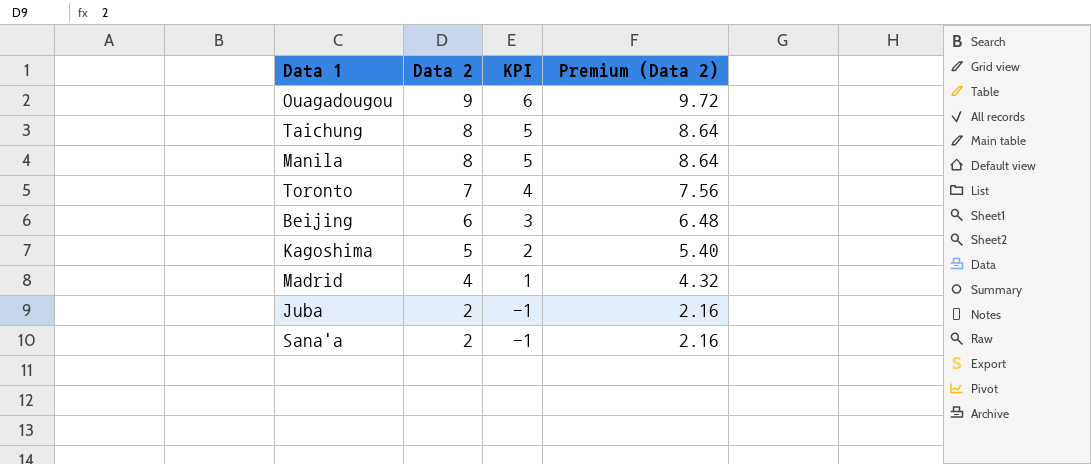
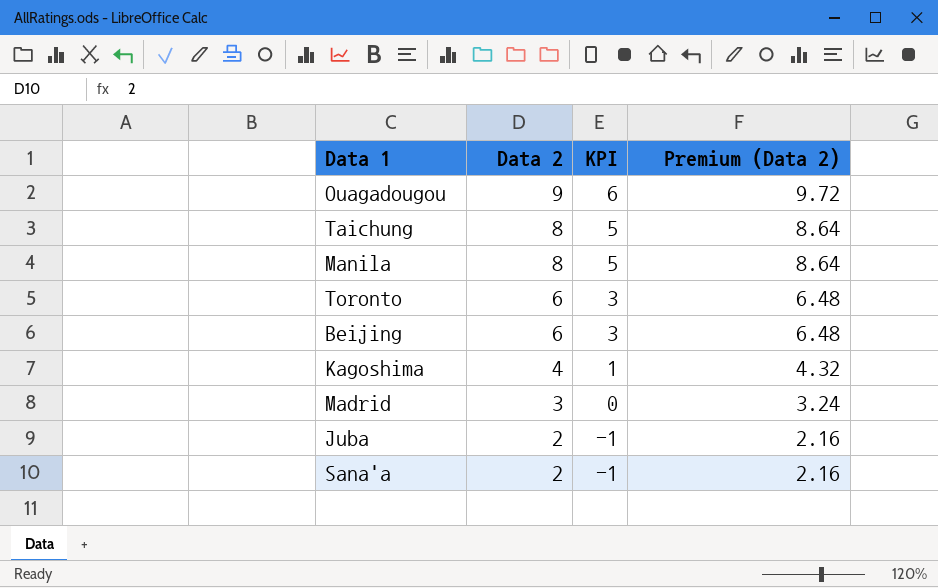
Toronto | Data 2: 7 -> 6
Toronto | KPI: 4 -> 3
Toronto | Premium (Data 2): 7.56 -> 6.48
Kagoshima | Data 2: 5 -> 4
Kagoshima | KPI: 2 -> 1
Kagoshima | Premium (Data 2): 5.40 -> 4.32
Madrid | Data 2: 4 -> 3
Madrid | KPI: 1 -> 0
Madrid | Premium (Data 2): 4.32 -> 3.24

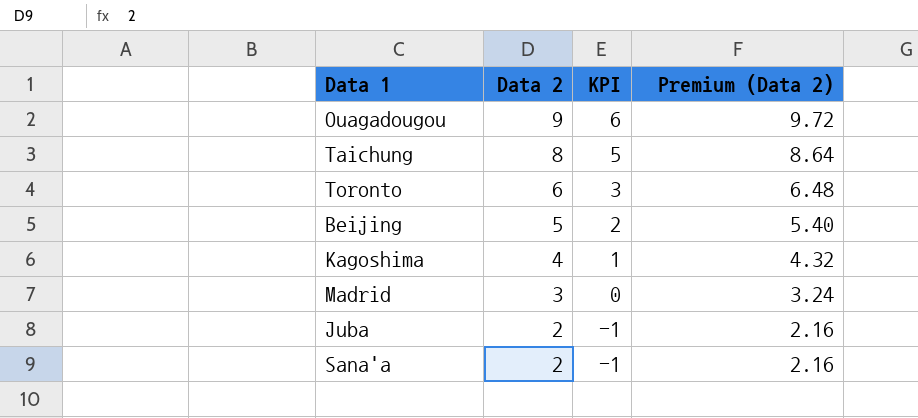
row Manila: 8 | 5 | 8.64 -> none
Beijing | Data 2: 6 -> 5
Beijing | KPI: 3 -> 2
Beijing | Premium (Data 2): 6.48 -> 5.40

